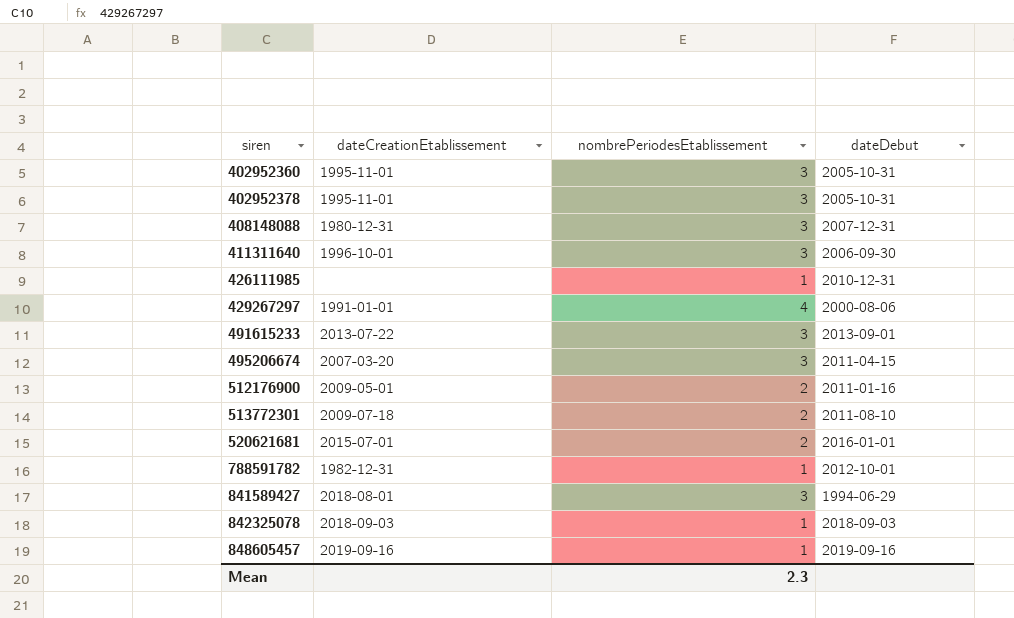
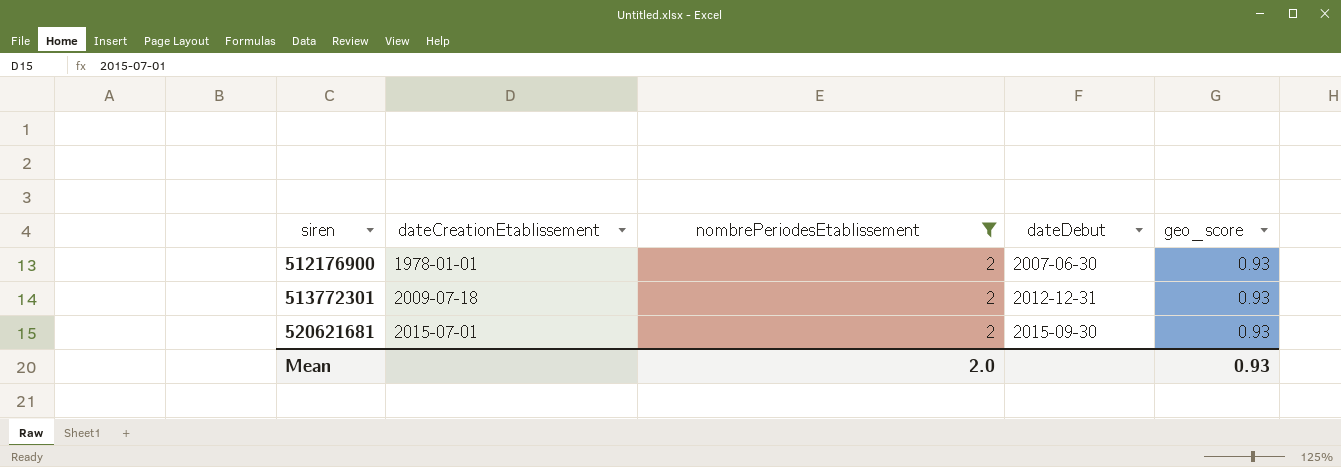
filter: none -> nombrePeriodesEtablissement = 2
column geo_score | position: none -> 5
512176900 | dateCreationEtablissement: 2009-05-01 -> 1978-01-01
512176900 | dateDebut: 2011-01-16 -> 2007-06-30
513772301 | dateDebut: 2011-08-10 -> 2012-12-31
520621681 | dateDebut: 2016-01-01 -> 2015-09-30
Mean | nombrePeriodesEtablissement: 2.3 -> 2.0

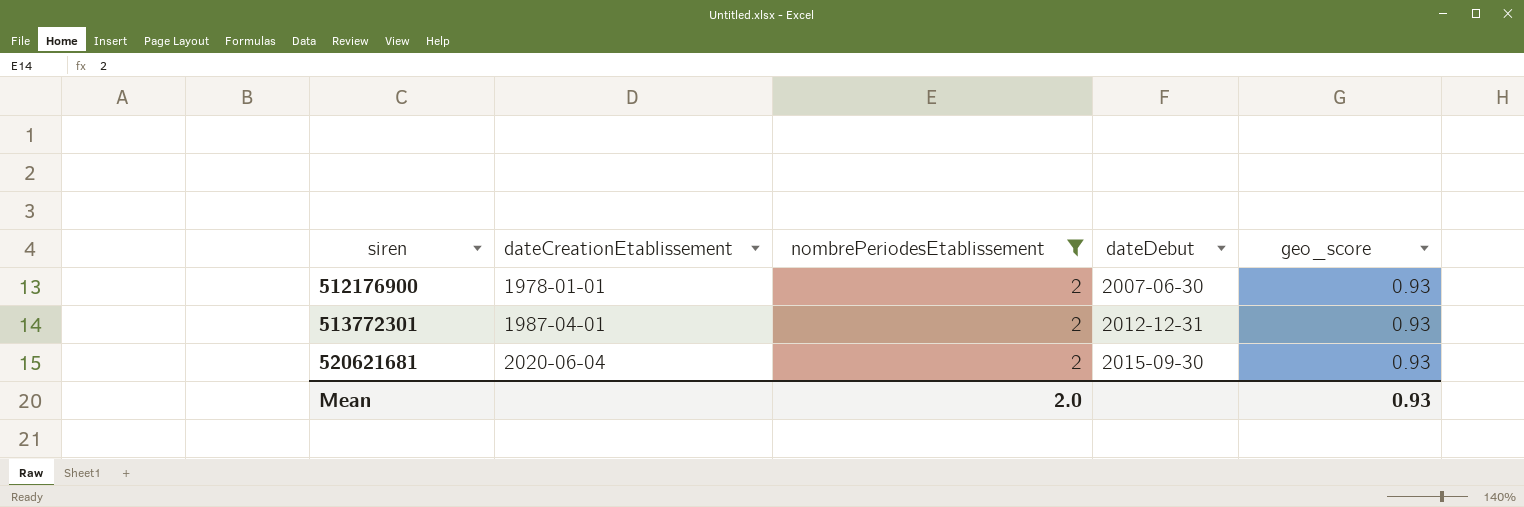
513772301 | dateCreationEtablissement: 2009-07-18 -> 1987-04-01
520621681 | dateCreationEtablissement: 2015-07-01 -> 2020-06-04

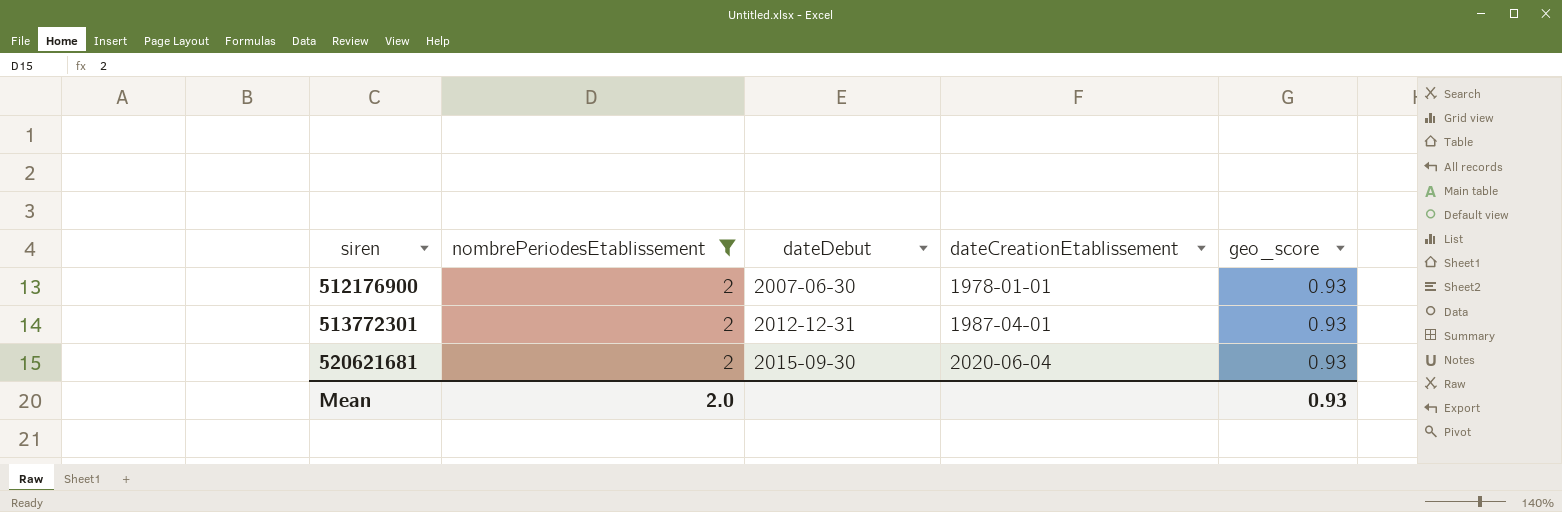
column dateCreationEtablissement | position: 2 -> 4

